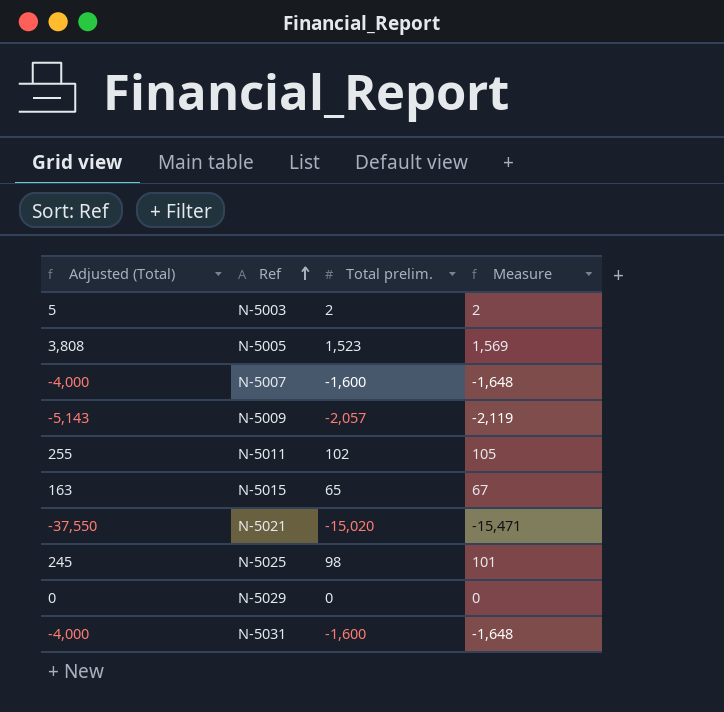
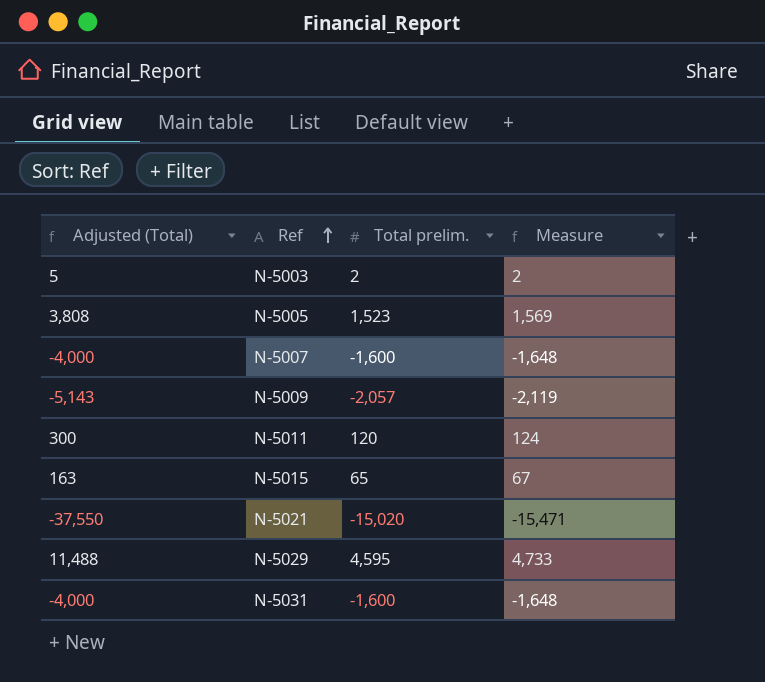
row N-5025: 245 | 98 | 101 -> none
N-5011 | Adjusted (Total): 255 -> 300
N-5011 | Total prelim.: 102 -> 120
N-5011 | Measure: 105 -> 124
N-5029 | Adjusted (Total): 0 -> 11,488
N-5029 | Total prelim.: 0 -> 4,595
N-5029 | Measure: 0 -> 4,733

